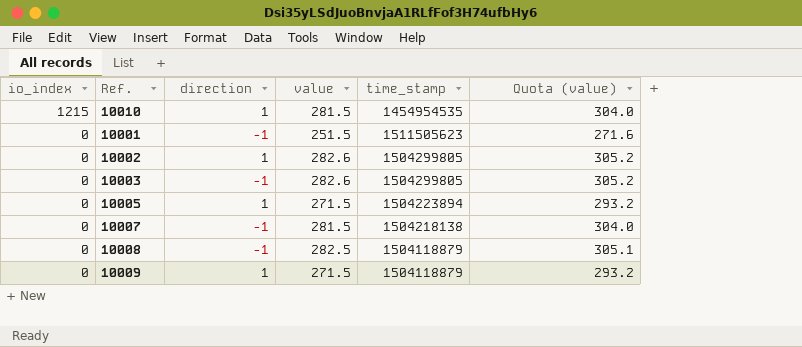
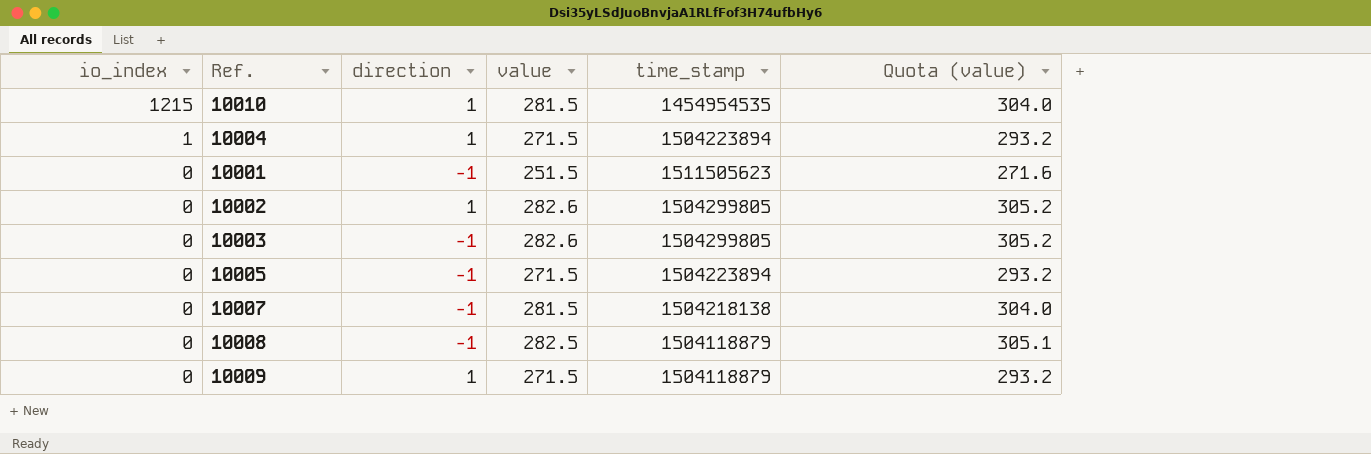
row 10004: none -> 1 | 1 | 271.5 | 1504223894 | 293.2
10005 | direction: 1 -> -1

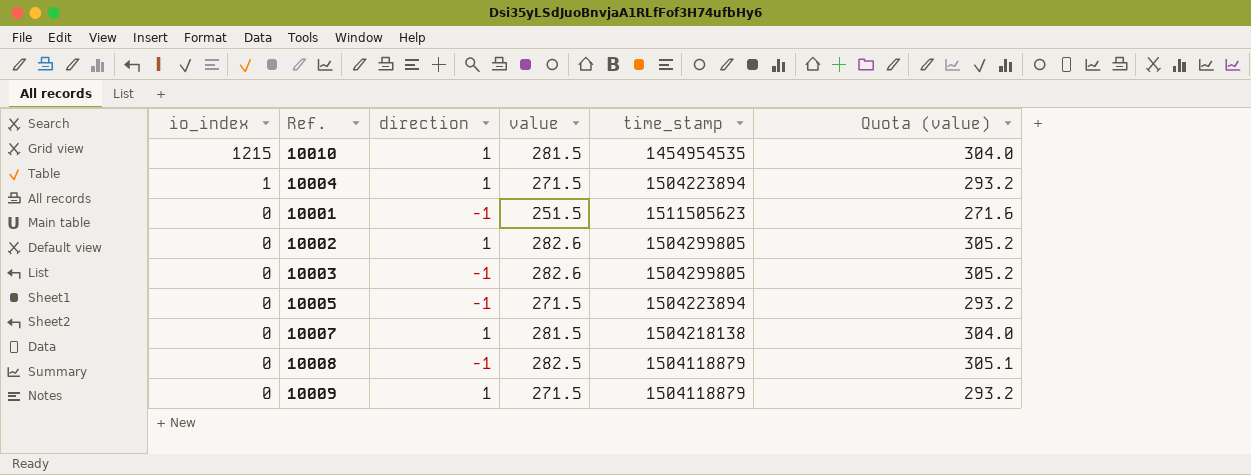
10007 | direction: -1 -> 1

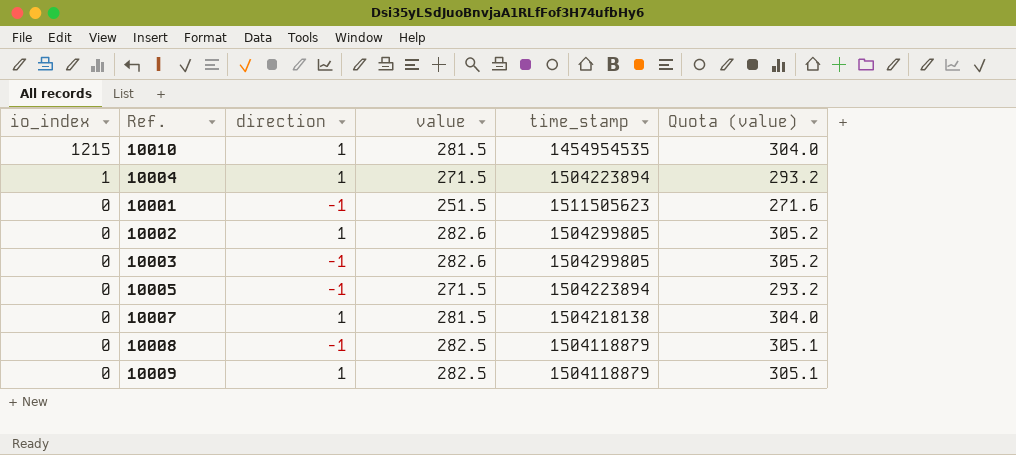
10009 | value: 271.5 -> 282.5
10009 | Quota (value): 293.2 -> 305.1

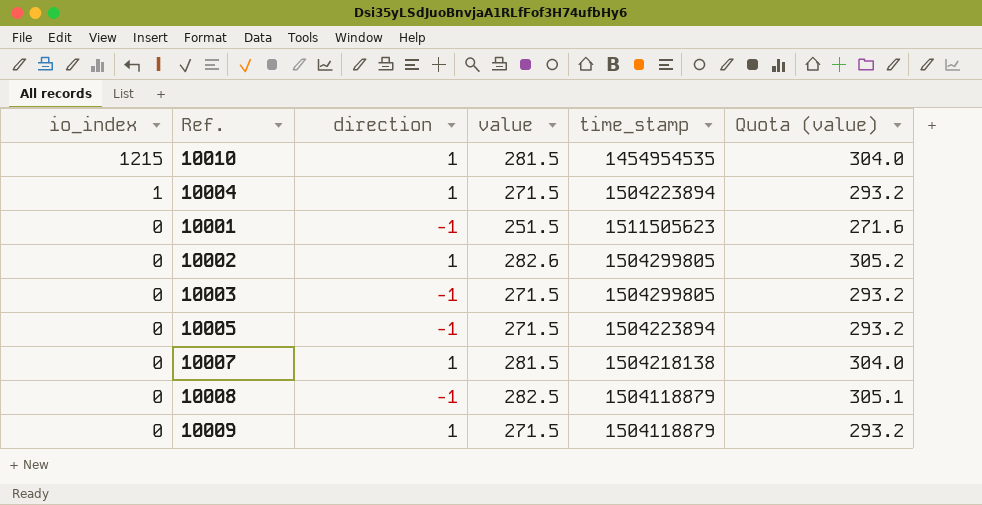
10003 | value: 282.6 -> 271.5
10003 | Quota (value): 305.2 -> 293.2
10009 | value: 282.5 -> 271.5
10009 | Quota (value): 305.1 -> 293.2

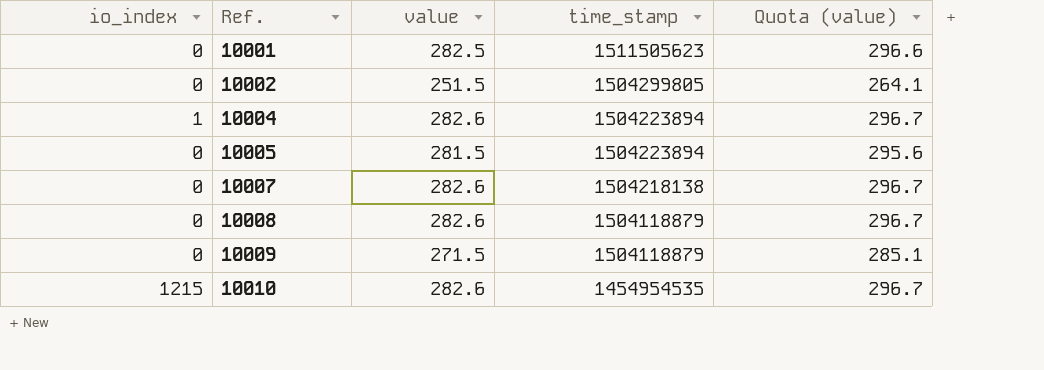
row order: io_index descending -> Ref. ascending
column direction | position: 3 -> none
column Quota (value) | formula: [value] * 1.08 -> [value] * 1.05
row 10003: 0 | -1 | 271.5 | 1504299805 | 293.2 -> none
10001 | value: 251.5 -> 282.5
10002 | value: 282.6 -> 251.5
10004 | value: 271.5 -> 282.6
10005 | value: 271.5 -> 281.5
10007 | value: 281.5 -> 282.6
10008 | value: 282.5 -> 282.6
10010 | value: 281.5 -> 282.6

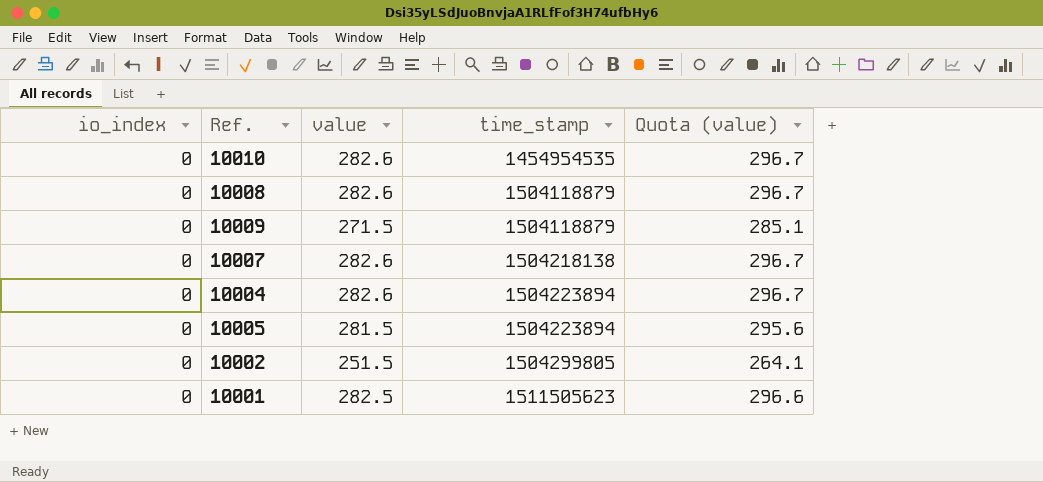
row order: Ref. ascending -> time_stamp ascending
10010 | io_index: 1215 -> 0
10004 | io_index: 1 -> 0

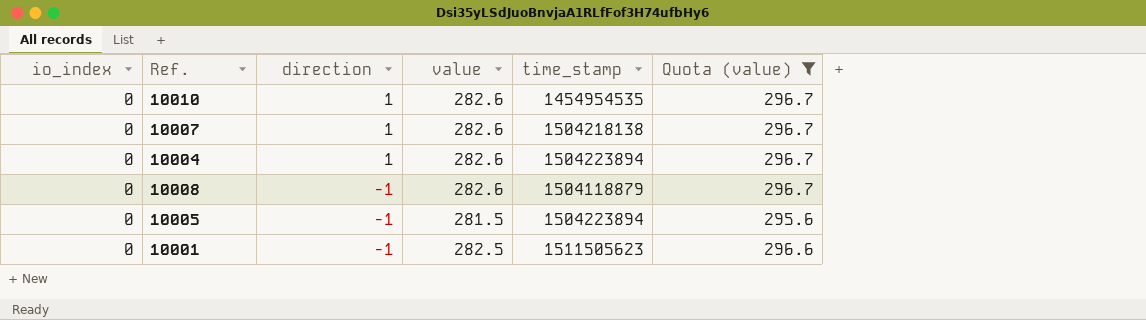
filter: none -> Quota (value) >= 295.6
row order: time_stamp ascending -> direction descending
column direction | position: none -> 3

